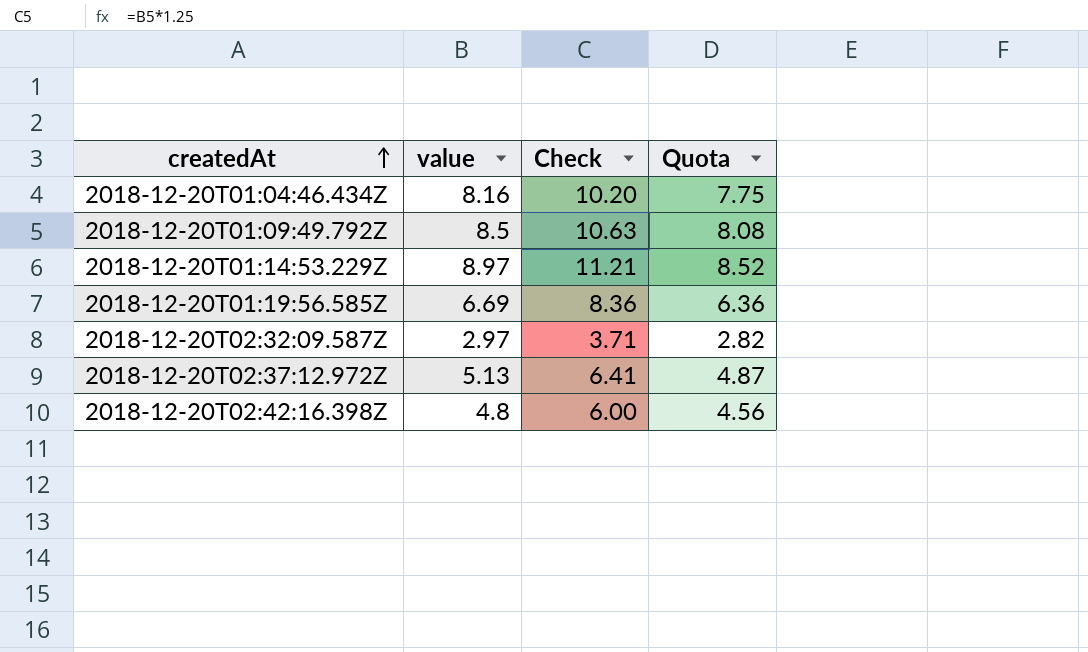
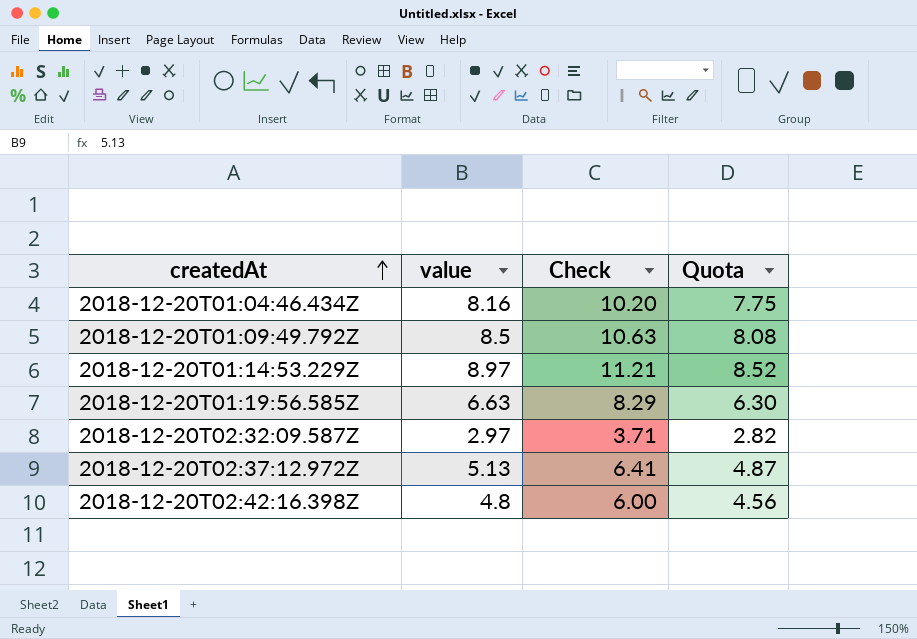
2018-12-20T01:19:56.585Z | value: 6.69 -> 6.63
2018-12-20T01:19:56.585Z | Check: 8.36 -> 8.29
2018-12-20T01:19:56.585Z | Quota: 6.36 -> 6.30

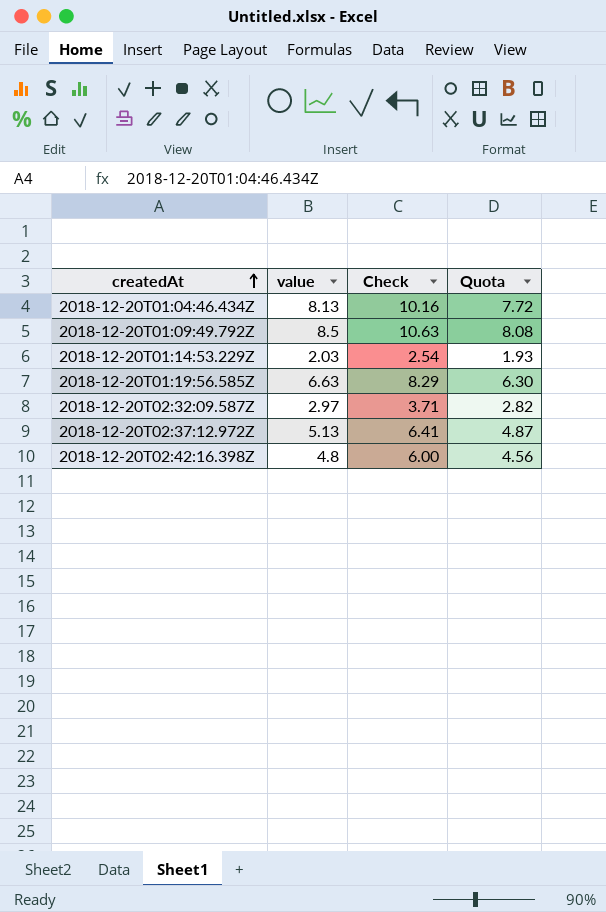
2018-12-20T01:04:46.434Z | value: 8.16 -> 8.13
2018-12-20T01:04:46.434Z | Check: 10.20 -> 10.16
2018-12-20T01:04:46.434Z | Quota: 7.75 -> 7.72
2018-12-20T01:14:53.229Z | value: 8.97 -> 2.03
2018-12-20T01:14:53.229Z | Check: 11.21 -> 2.54
2018-12-20T01:14:53.229Z | Quota: 8.52 -> 1.93

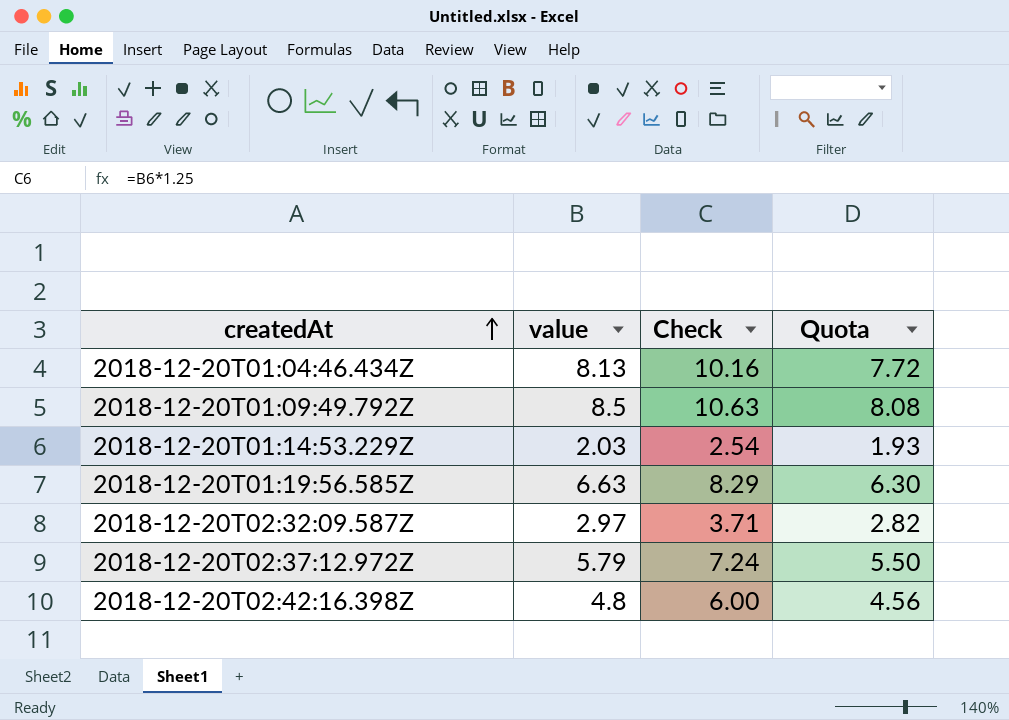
2018-12-20T02:37:12.972Z | value: 5.13 -> 5.79
2018-12-20T02:37:12.972Z | Check: 6.41 -> 7.24
2018-12-20T02:37:12.972Z | Quota: 4.87 -> 5.50

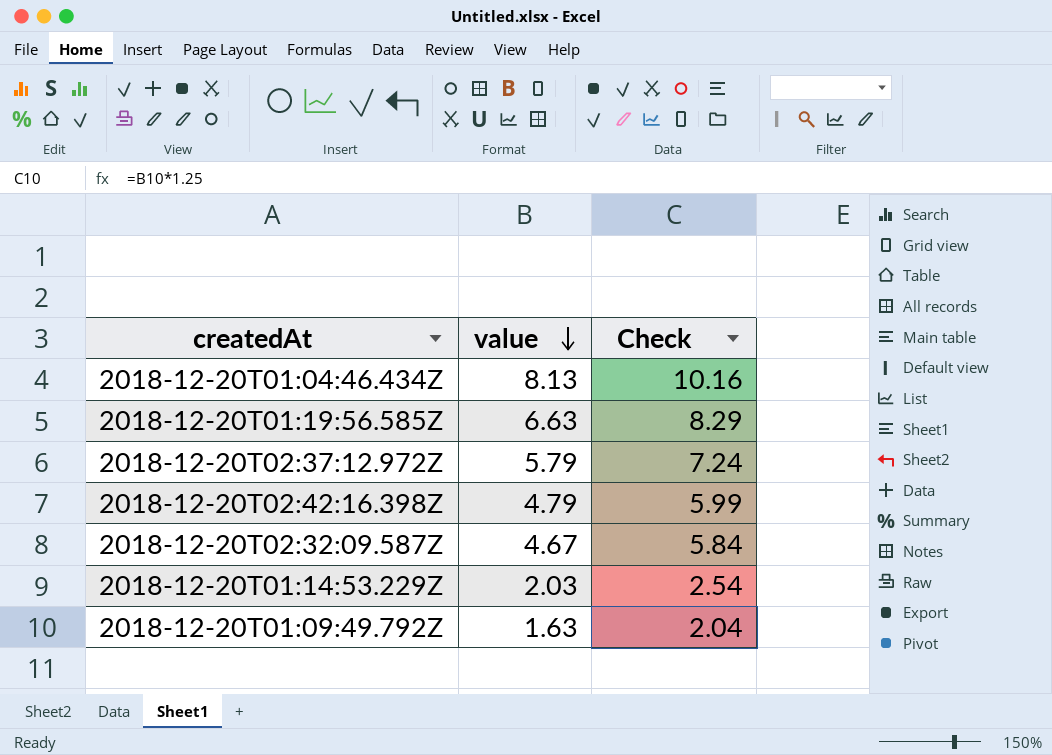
row order: createdAt ascending -> value descending
column Quota | formula: [value] * 0.95 -> none
2018-12-20T02:42:16.398Z | value: 4.8 -> 4.79
2018-12-20T02:42:16.398Z | Check: 6.00 -> 5.99
2018-12-20T02:32:09.587Z | value: 2.97 -> 4.67
2018-12-20T02:32:09.587Z | Check: 3.71 -> 5.84
2018-12-20T01:09:49.792Z | value: 8.5 -> 1.63
2018-12-20T01:09:49.792Z | Check: 10.63 -> 2.04

